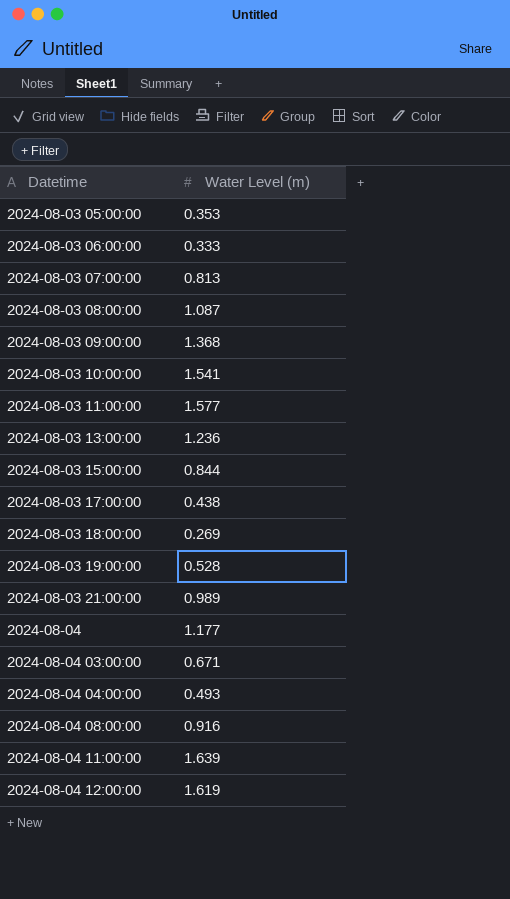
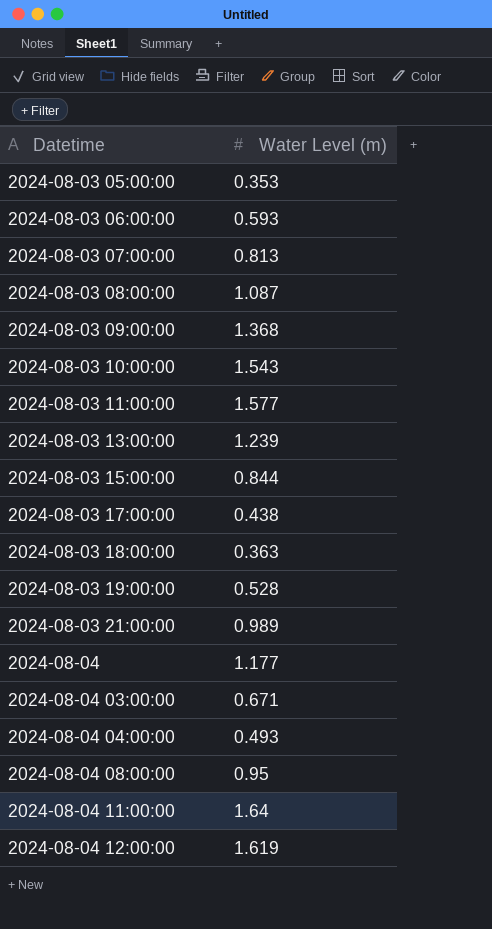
2024-08-03 06:00:00 | Water Level (m): 0.333 -> 0.593
2024-08-03 10:00:00 | Water Level (m): 1.541 -> 1.543
2024-08-03 13:00:00 | Water Level (m): 1.236 -> 1.239
2024-08-03 18:00:00 | Water Level (m): 0.269 -> 0.363
2024-08-04 08:00:00 | Water Level (m): 0.916 -> 0.95
2024-08-04 11:00:00 | Water Level (m): 1.639 -> 1.64

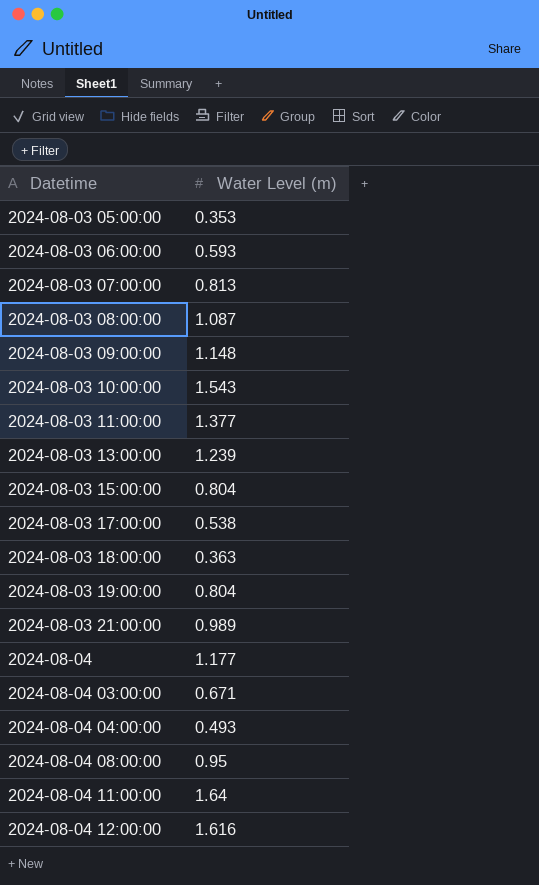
2024-08-03 09:00:00 | Water Level (m): 1.368 -> 1.148
2024-08-03 11:00:00 | Water Level (m): 1.577 -> 1.377
2024-08-03 15:00:00 | Water Level (m): 0.844 -> 0.804
2024-08-03 17:00:00 | Water Level (m): 0.438 -> 0.538
2024-08-03 19:00:00 | Water Level (m): 0.528 -> 0.804
2024-08-04 12:00:00 | Water Level (m): 1.619 -> 1.616

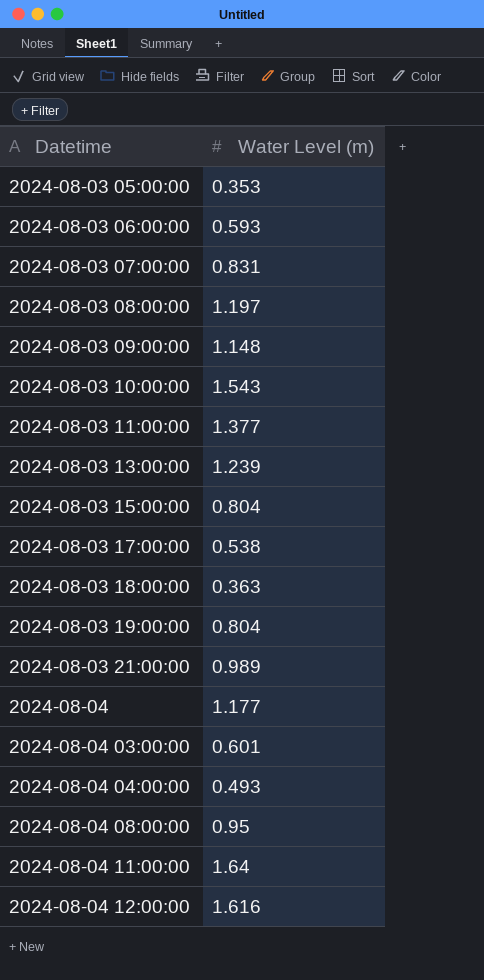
2024-08-03 07:00:00 | Water Level (m): 0.813 -> 0.831
2024-08-03 08:00:00 | Water Level (m): 1.087 -> 1.197
2024-08-04 03:00:00 | Water Level (m): 0.671 -> 0.601

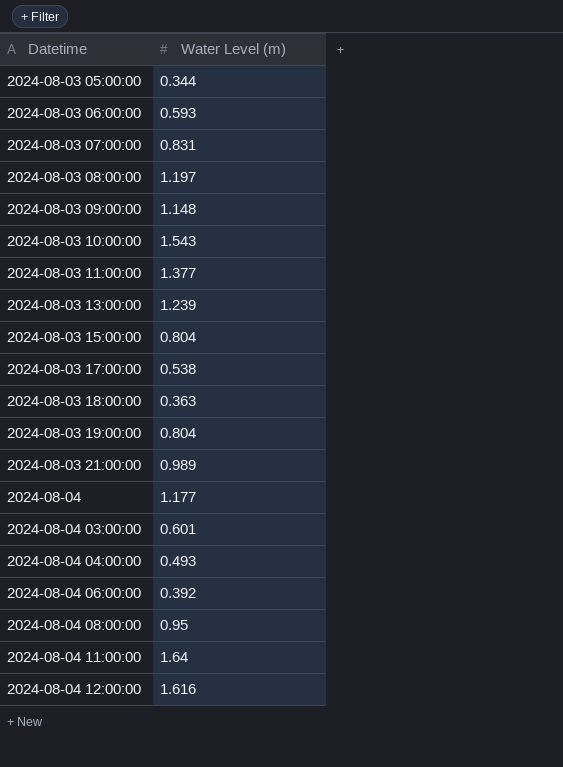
2024-08-03 05:00:00 | Water Level (m): 0.353 -> 0.344
row 2024-08-04 06:00:00: none -> 0.392

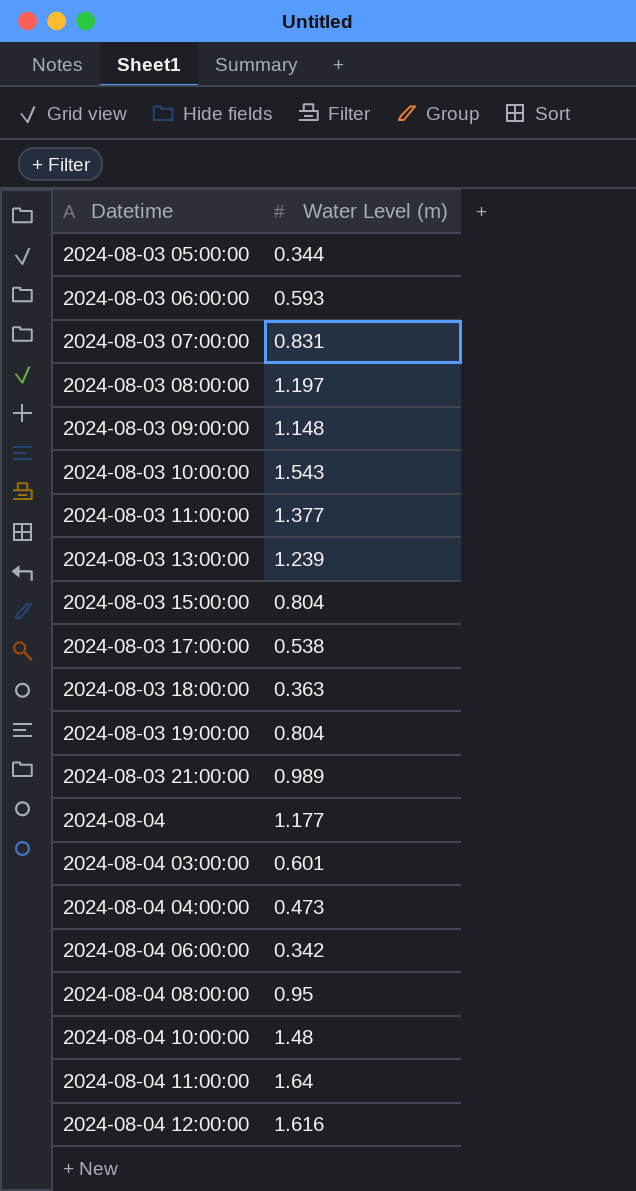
2024-08-04 04:00:00 | Water Level (m): 0.493 -> 0.473
2024-08-04 06:00:00 | Water Level (m): 0.392 -> 0.342
row 2024-08-04 10:00:00: none -> 1.48

